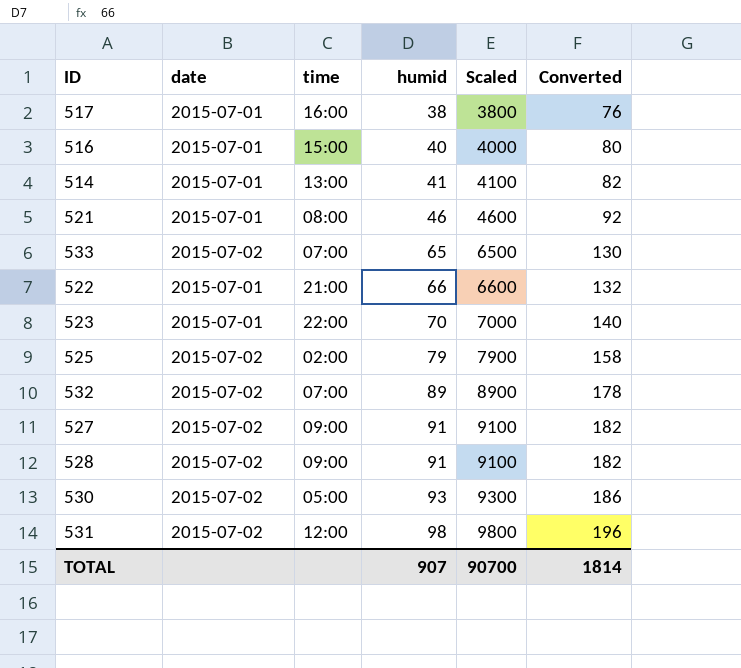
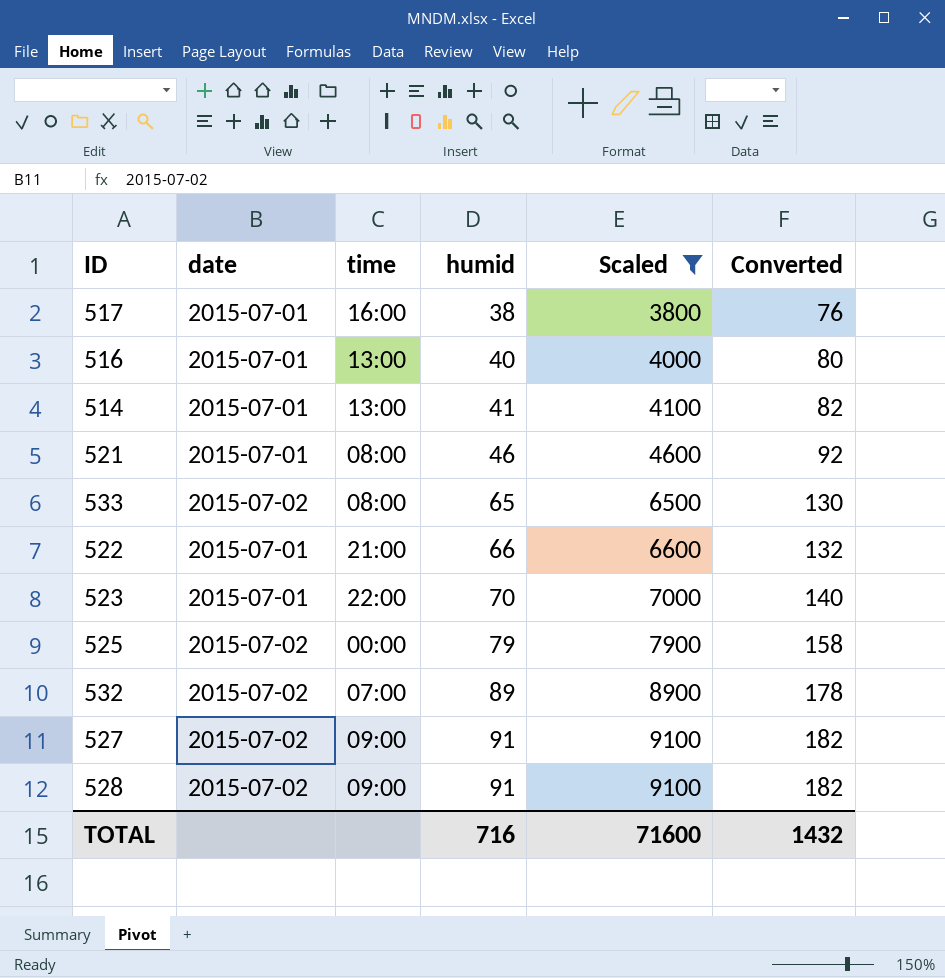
filter: none -> Scaled <= 9100
516 | time: 15:00 -> 13:00
533 | time: 07:00 -> 08:00
525 | time: 02:00 -> 00:00
TOTAL | humid: 907 -> 716
TOTAL | Scaled: 90700 -> 71600
TOTAL | Converted: 1814 -> 1432

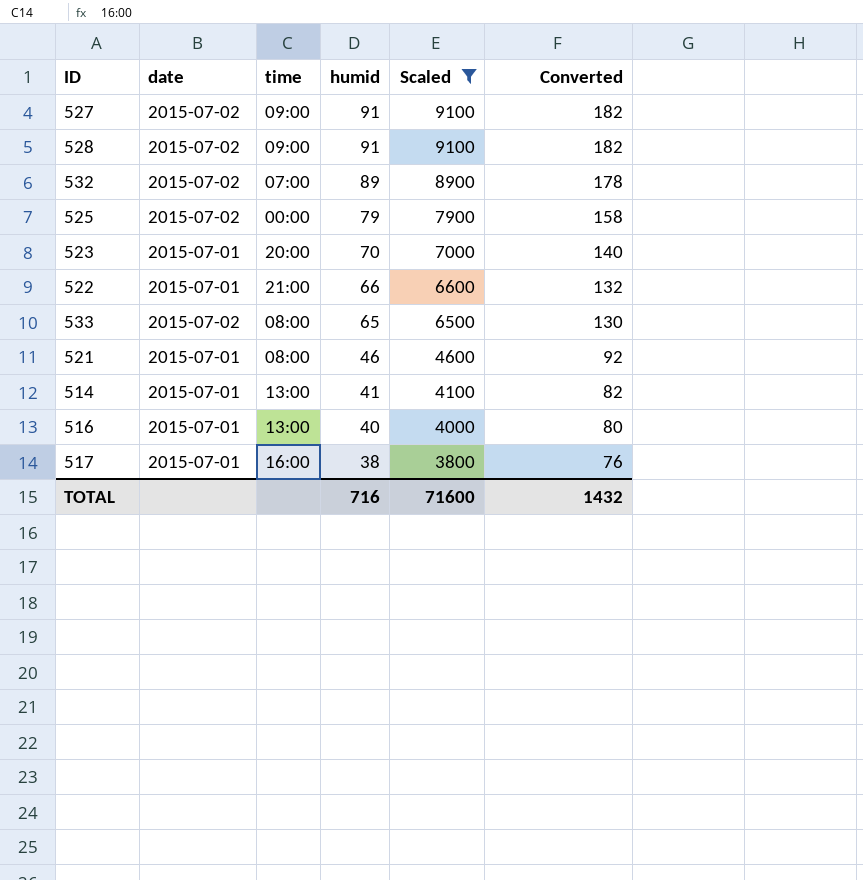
row order: humid ascending -> humid descending
523 | time: 22:00 -> 20:00

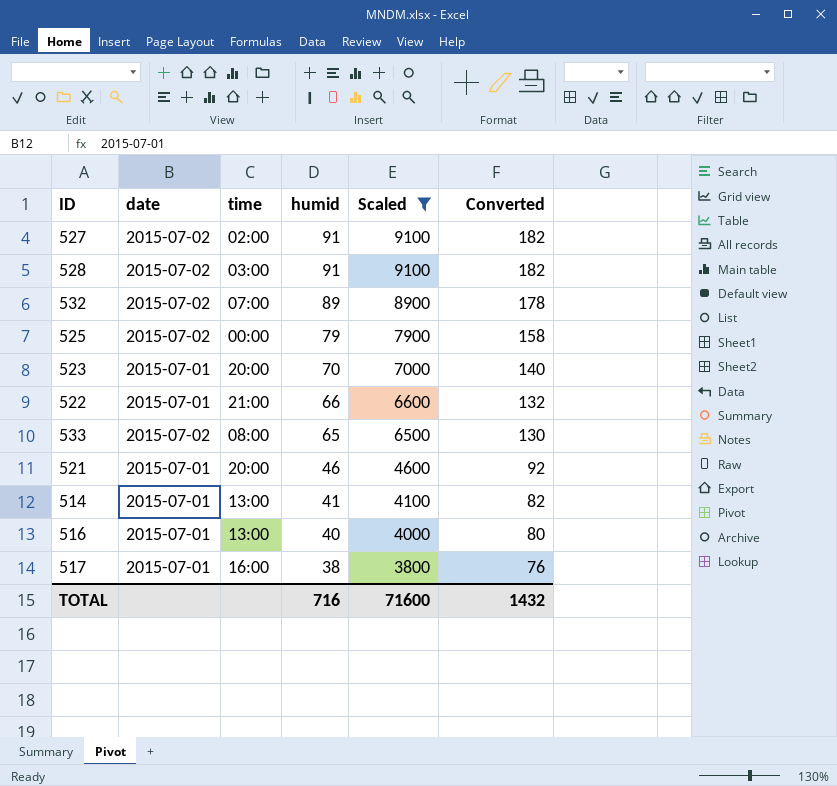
527 | time: 09:00 -> 02:00
528 | time: 09:00 -> 03:00
521 | time: 08:00 -> 20:00

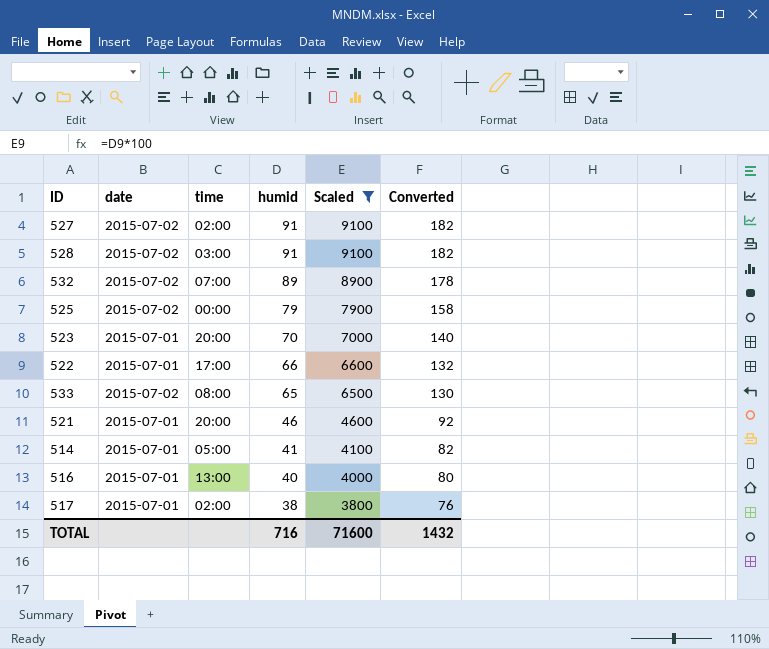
522 | time: 21:00 -> 17:00
514 | time: 13:00 -> 05:00
517 | time: 16:00 -> 02:00

